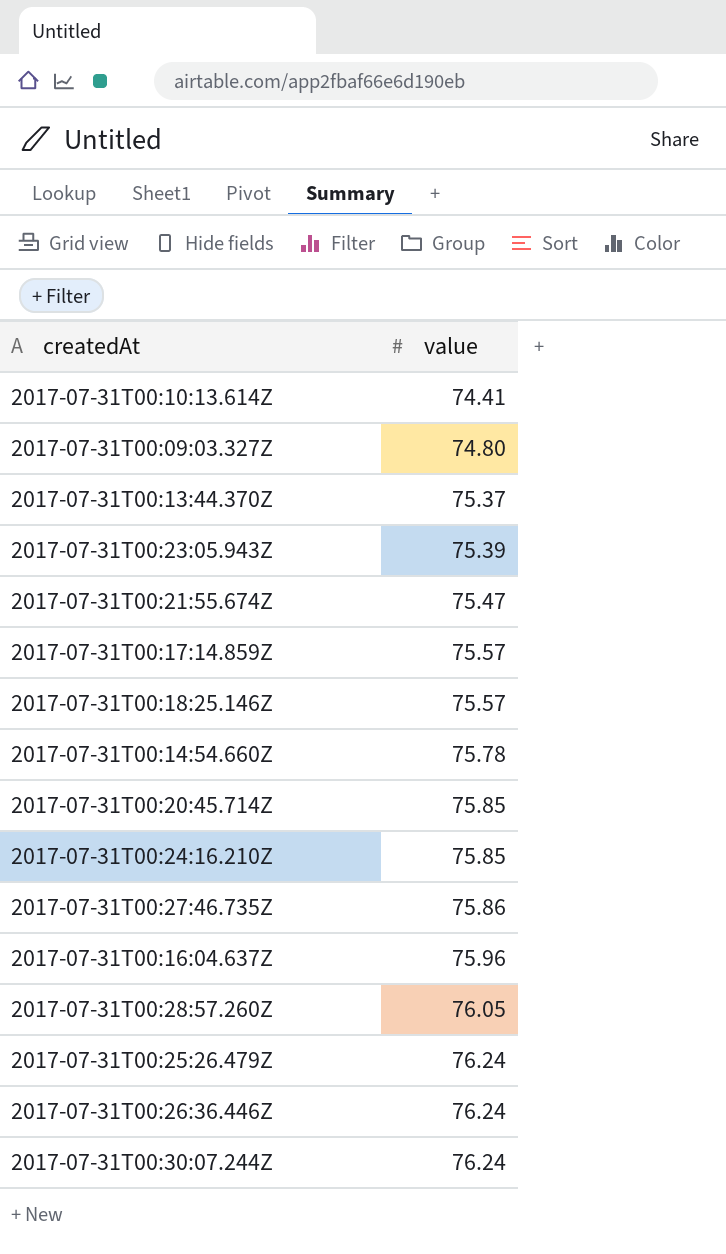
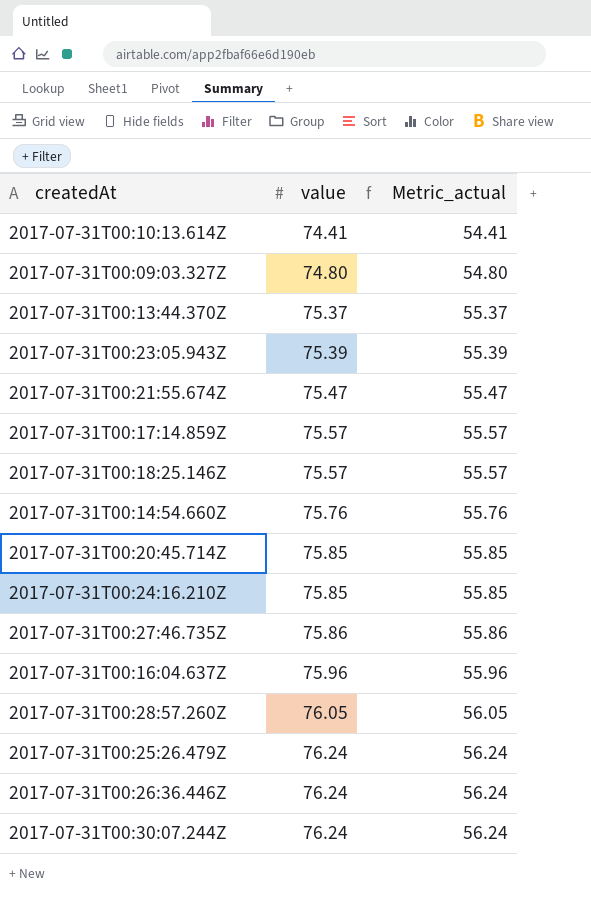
column Metric_actual | formula: none -> [value] - 20
2017-07-31T00:14:54.660Z | value: 75.78 -> 75.76

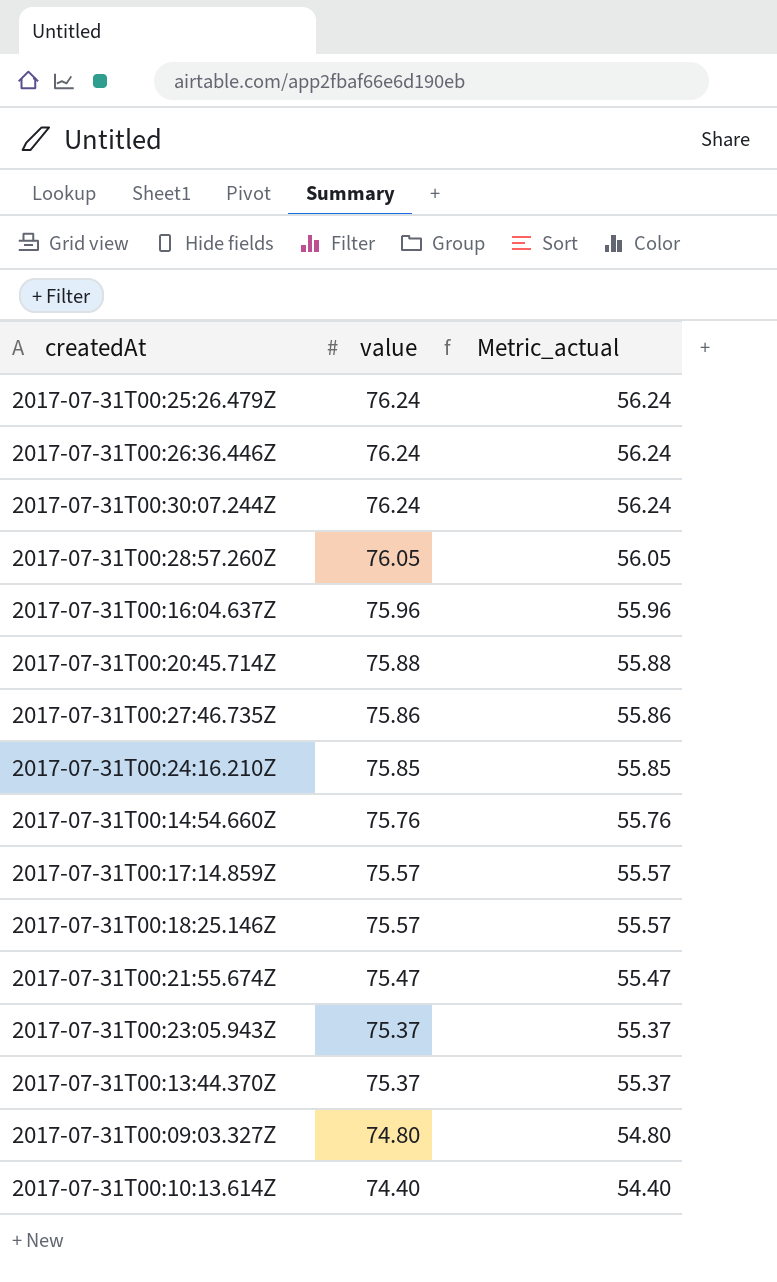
row order: value ascending -> value descending
2017-07-31T00:20:45.714Z | value: 75.85 -> 75.88
2017-07-31T00:20:45.714Z | Metric_actual: 55.85 -> 55.88
2017-07-31T00:23:05.943Z | value: 75.39 -> 75.37
2017-07-31T00:23:05.943Z | Metric_actual: 55.39 -> 55.37
2017-07-31T00:10:13.614Z | value: 74.41 -> 74.40
2017-07-31T00:10:13.614Z | Metric_actual: 54.41 -> 54.40

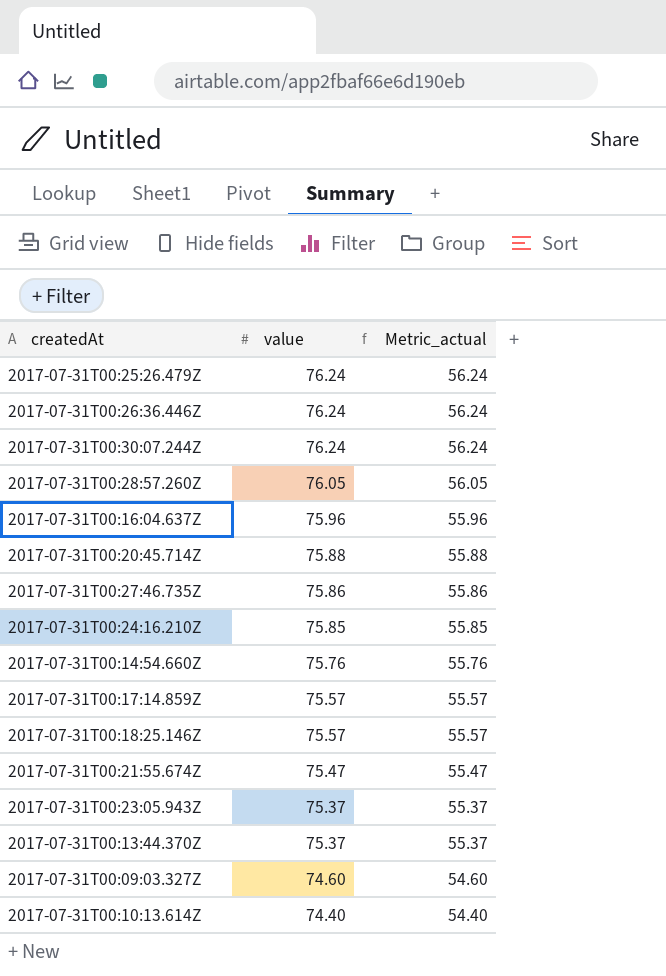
2017-07-31T00:09:03.327Z | value: 74.80 -> 74.60
2017-07-31T00:09:03.327Z | Metric_actual: 54.80 -> 54.60

